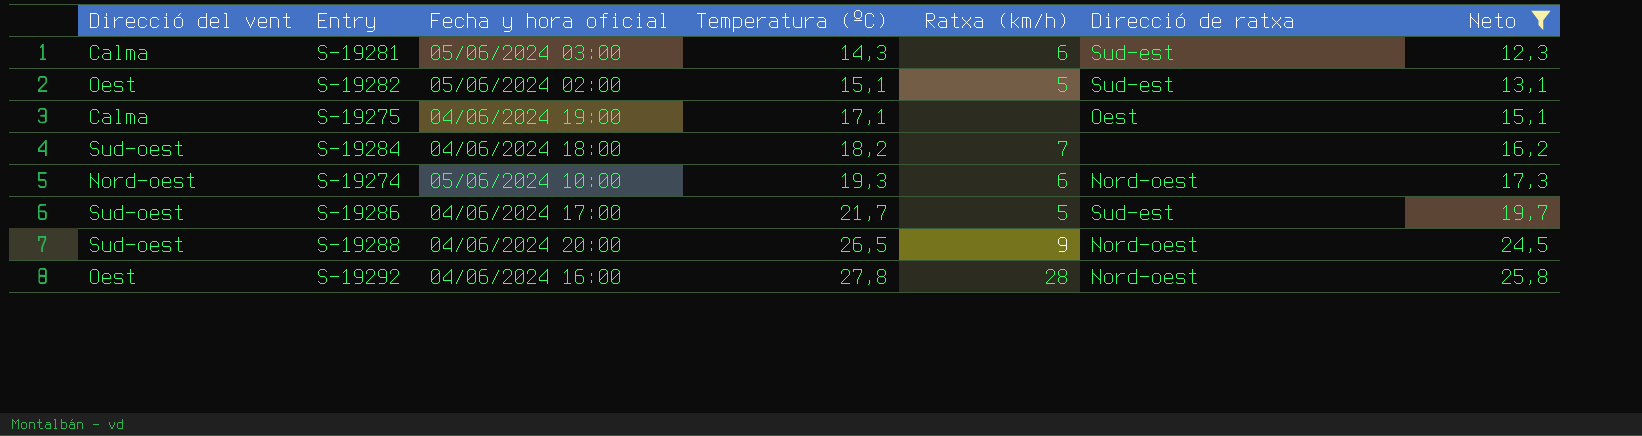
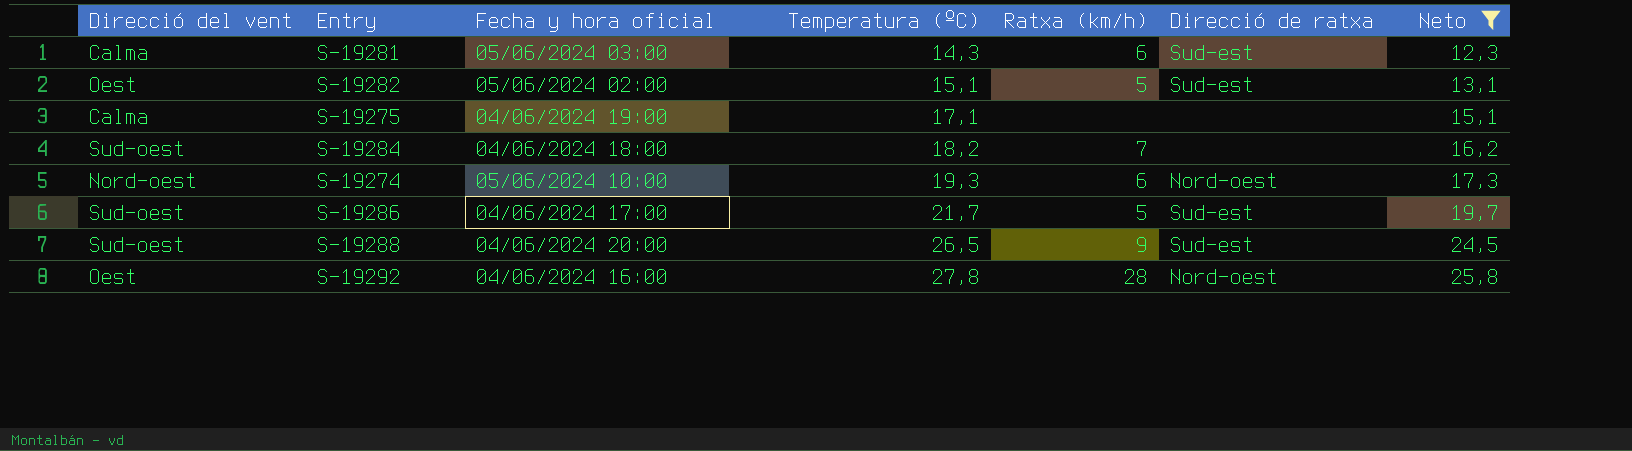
S-19275 | Direcció de ratxa: Oest -> none
S-19288 | Direcció de ratxa: Nord-oest -> Sud-est

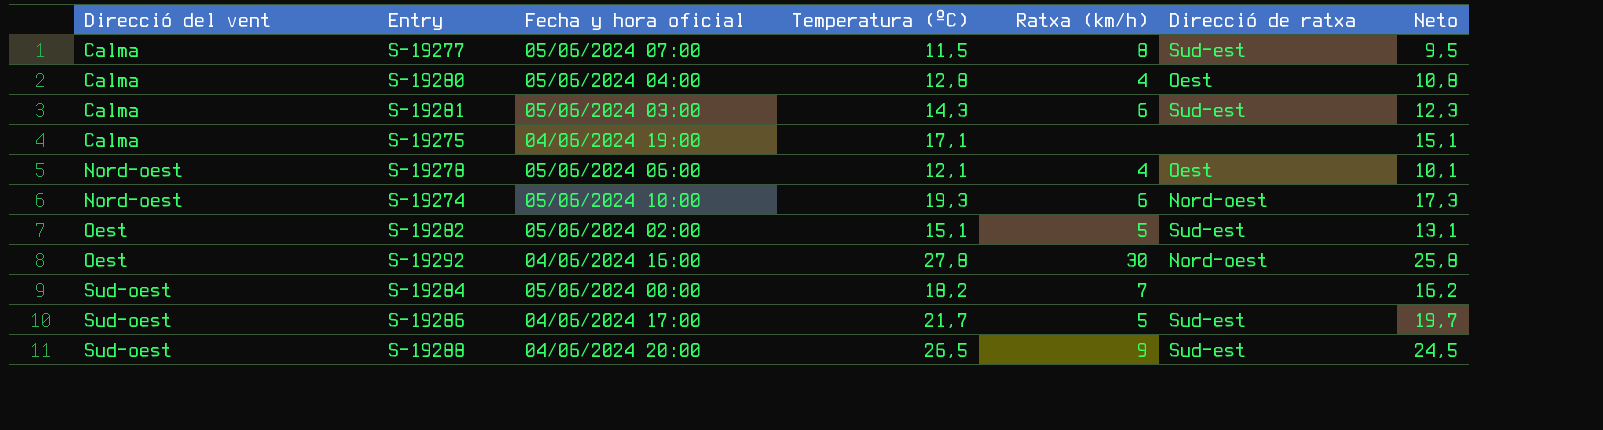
filter: Neto >= 12,3 -> none
row order: Temperatura (ºC) ascending -> Direcció del vent ascending
S-19292 | Ratxa (km/h): 28 -> 30
S-19284 | Fecha y hora oficial: 04/06/2024 18:00 -> 05/06/2024 00:00

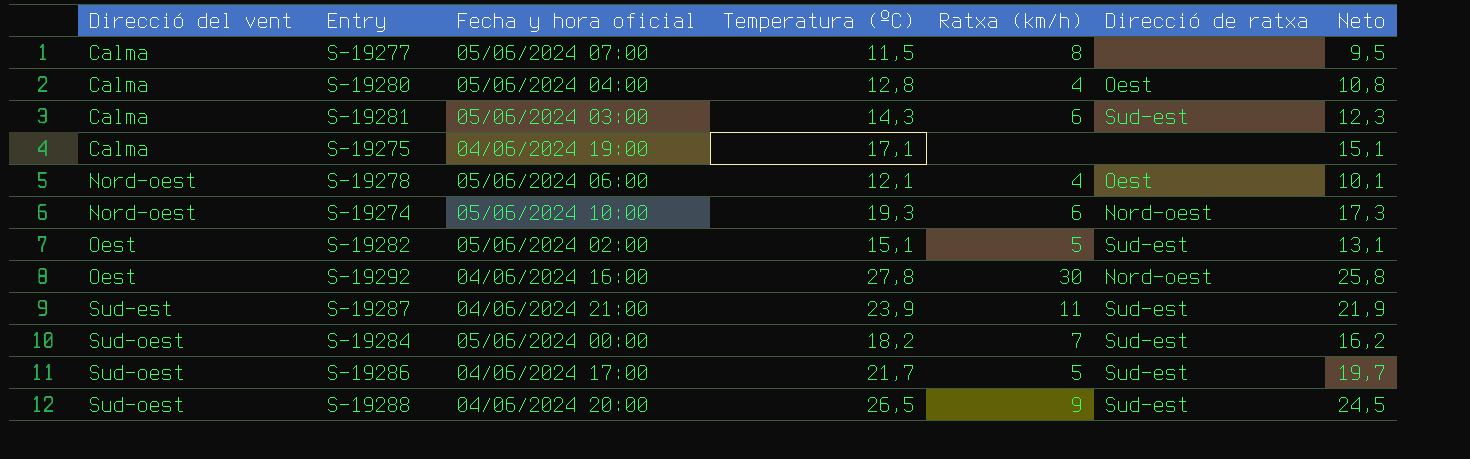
S-19277 | Direcció de ratxa: Sud-est -> none
row S-19287: none -> Sud-est | 04/06/2024 21:00 | 23,9 | 11 | Sud-est | 21,9
S-19284 | Direcció de ratxa: none -> Sud-est

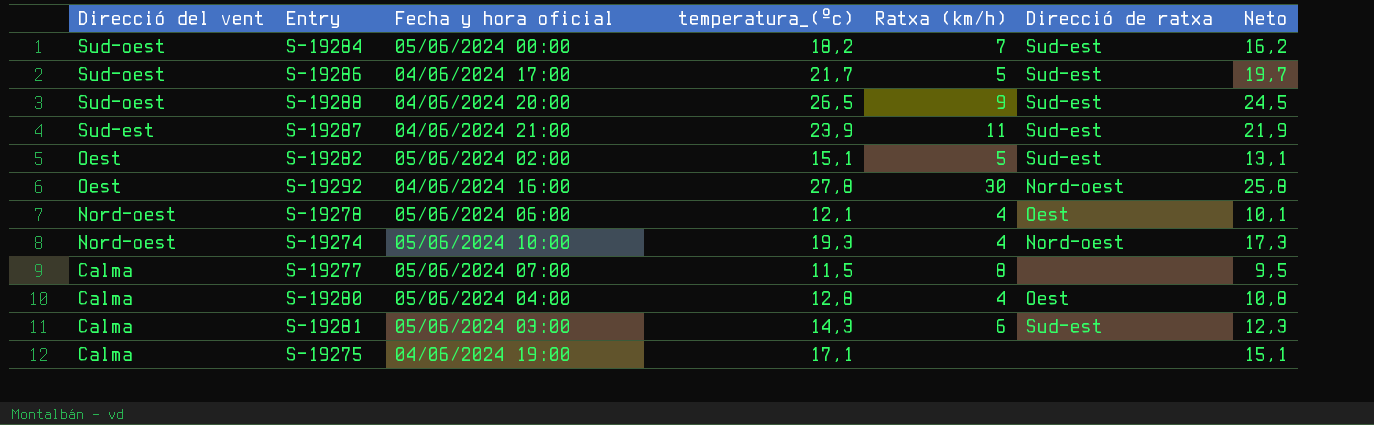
row order: Direcció del vent ascending -> Direcció del vent descending
column name: Temperatura (ºC) -> temperatura_(ºc)
S-19274 | Ratxa (km/h): 6 -> 4

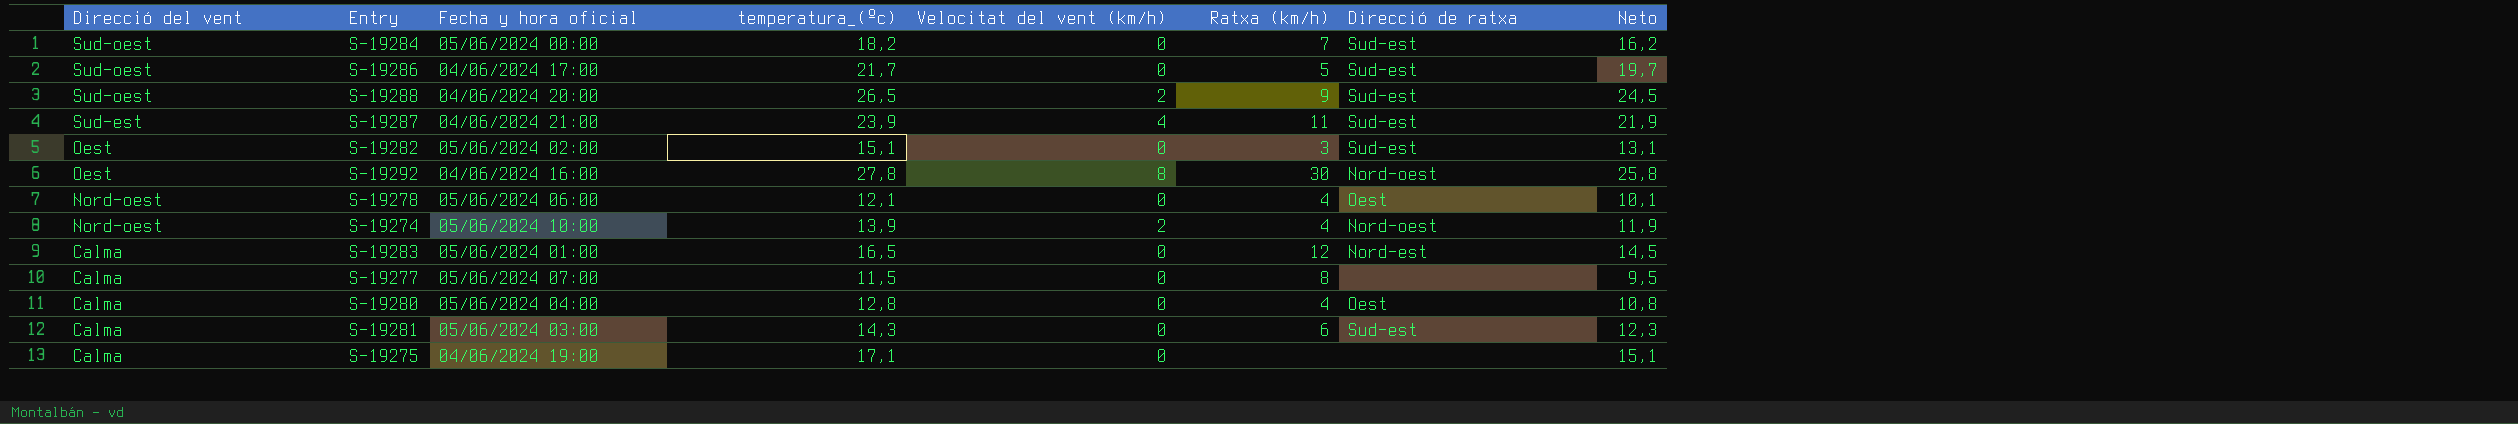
column Velocitat del vent (km/h) | position: none -> 5
S-19282 | Ratxa (km/h): 5 -> 3
S-19274 | temperatura_(ºc): 19,3 -> 13,9
S-19274 | Neto: 17,3 -> 11,9
row S-19283: none -> Calma | 05/06/2024 01:00 | 16,5 | 0 | 12 | Nord-est | 14,5

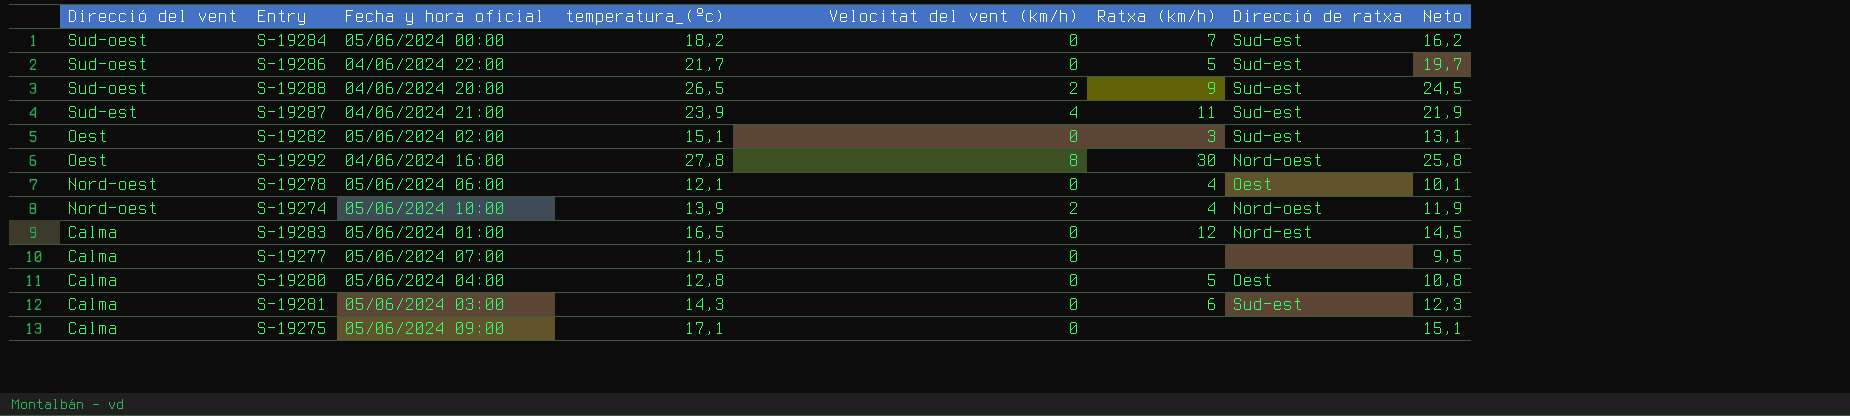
S-19286 | Fecha y hora oficial: 04/06/2024 17:00 -> 04/06/2024 22:00
S-19277 | Ratxa (km/h): 8 -> none
S-19280 | Ratxa (km/h): 4 -> 5
S-19275 | Fecha y hora oficial: 04/06/2024 19:00 -> 05/06/2024 09:00

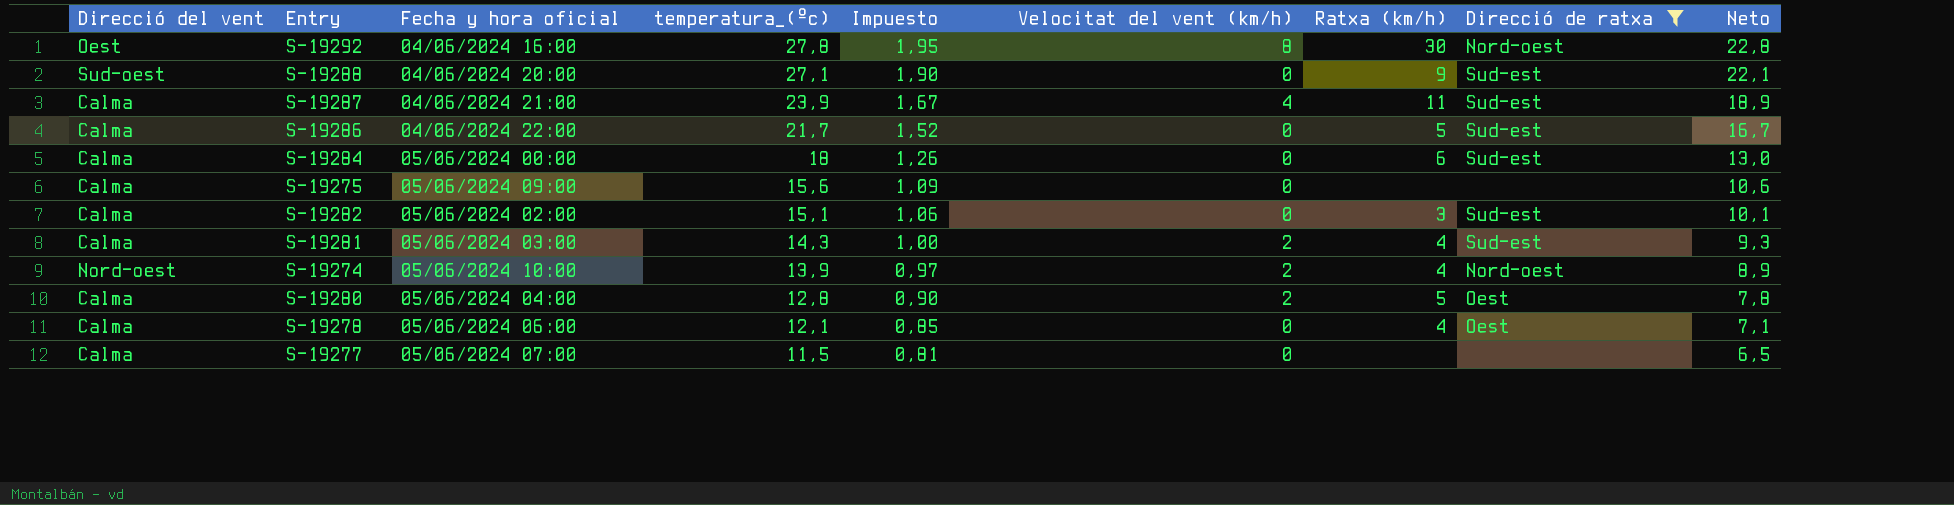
filter: none -> Direcció de ratxa != Nord-est
row order: Direcció del vent descending -> temperatura_(ºc) descending
column Impuesto | formula: none -> [temperatura_(ºc)] * 0,07
column Neto | formula: [temperatura_(ºc)] - 2 -> [temperatura_(ºc)] - 5
S-19288 | temperatura_(ºc): 26,5 -> 27,1
S-19288 | Velocitat del vent (km/h): 2 -> 0
S-19287 | Direcció del vent: Sud-est -> Calma
S-19286 | Direcció del vent: Sud-oest -> Calma
S-19284 | Direcció del vent: Sud-oest -> Calma
S-19284 | temperatura_(ºc): 18,2 -> 18
S-19284 | Ratxa (km/h): 7 -> 6
S-19275 | temperatura_(ºc): 17,1 -> 15,6
S-19282 | Direcció del vent: Oest -> Calma
S-19281 | Velocitat del vent (km/h): 0 -> 2
S-19281 | Ratxa (km/h): 6 -> 4
S-19280 | Velocitat del vent (km/h): 0 -> 2
S-19278 | Direcció del vent: Nord-oest -> Calma

